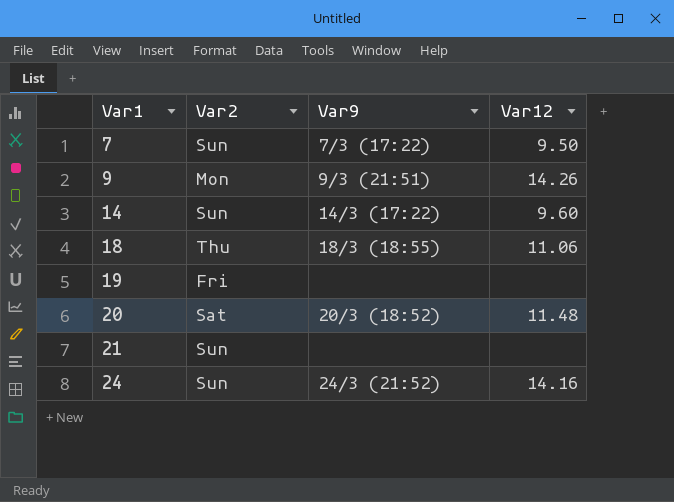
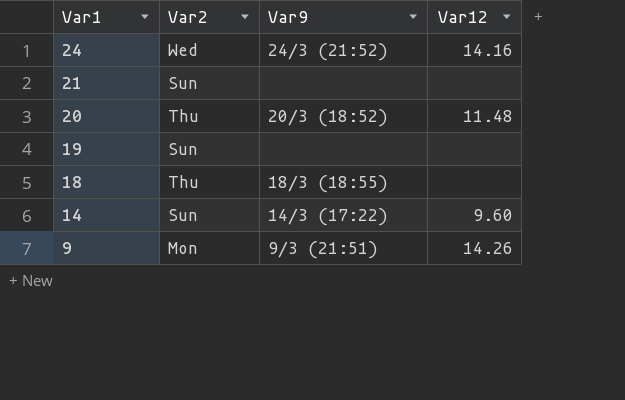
row order: Var1 ascending -> Var1 descending
row 7: Sun | 7/3 (17:22) | 9.50 -> none
24 | Var2: Sun -> Wed
20 | Var2: Sat -> Thu
19 | Var2: Fri -> Sun
18 | Var12: 11.06 -> none

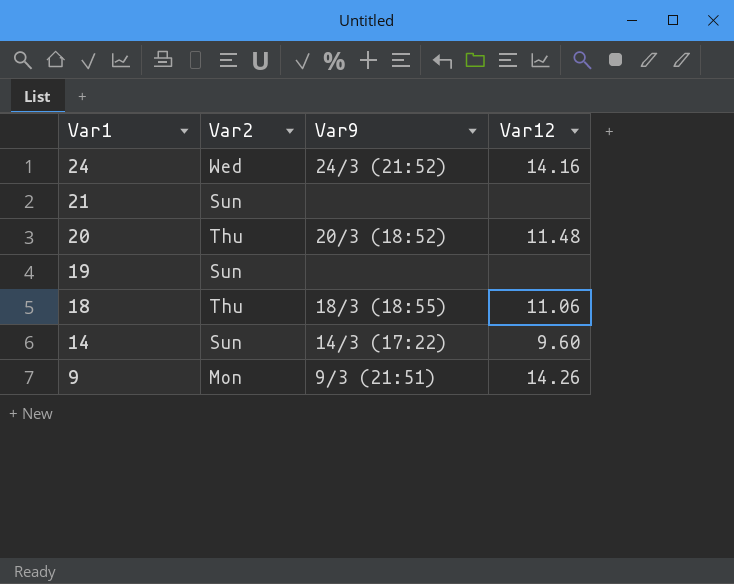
18 | Var12: none -> 11.06

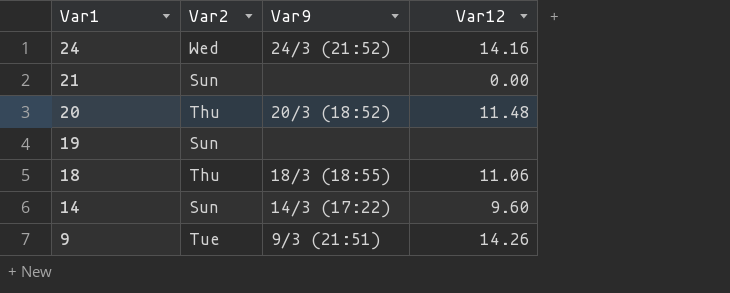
21 | Var12: none -> 0.00
9 | Var2: Mon -> Tue

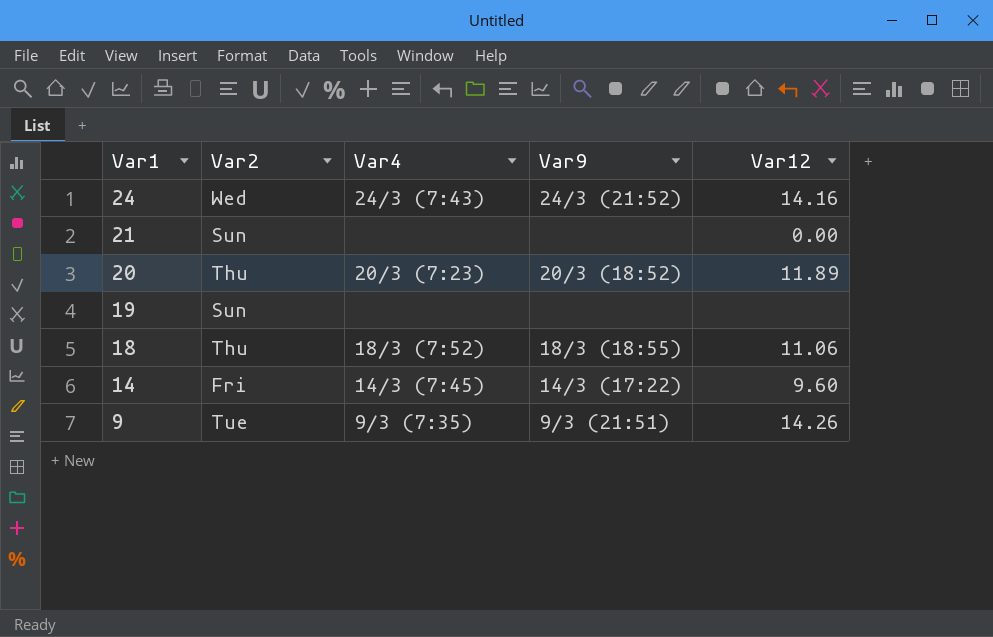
column Var4 | position: none -> 3
20 | Var12: 11.48 -> 11.89
14 | Var2: Sun -> Fri

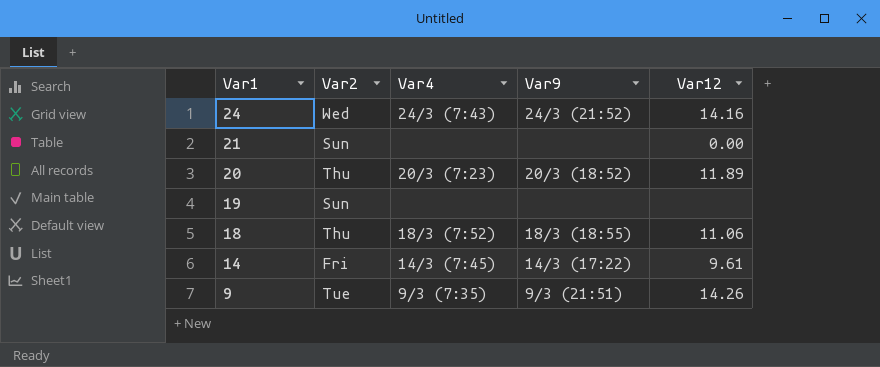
14 | Var12: 9.60 -> 9.61

